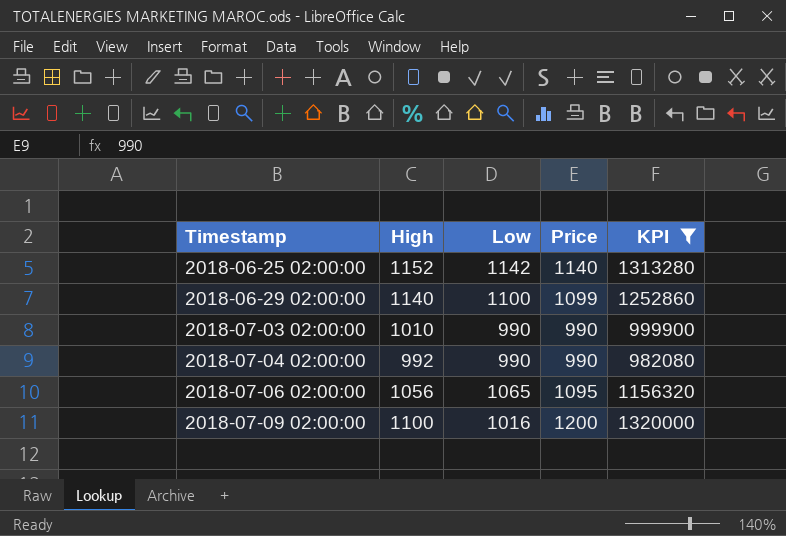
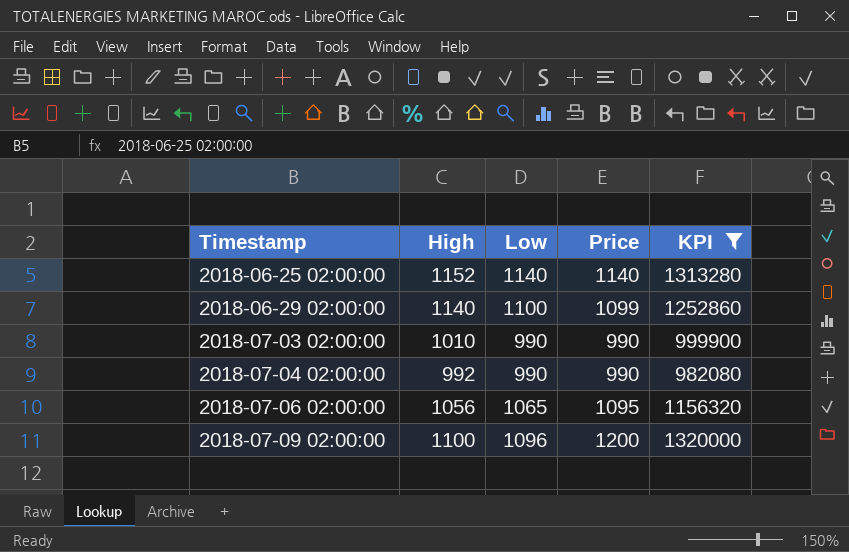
2018-06-25 02:00:00 | Low: 1142 -> 1140
2018-07-09 02:00:00 | Low: 1016 -> 1096

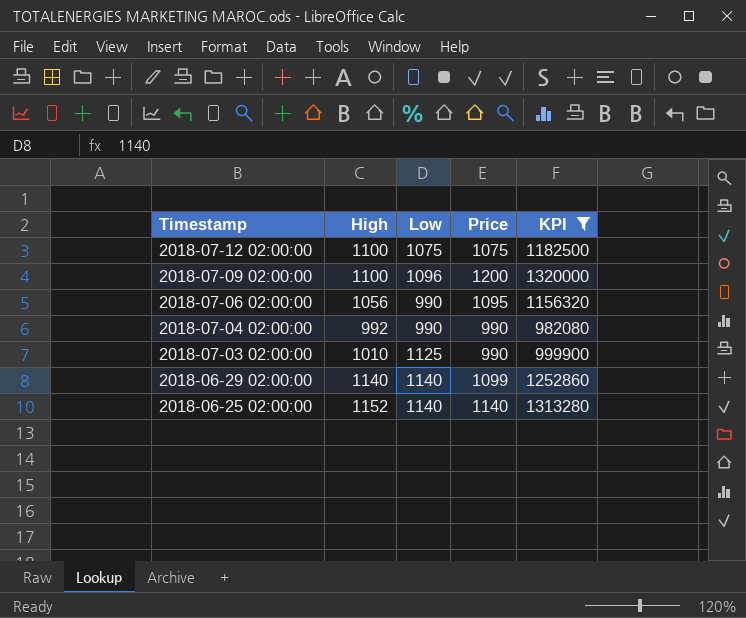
row order: Timestamp ascending -> Timestamp descending
row 2018-07-12 02:00:00: none -> 1100 | 1075 | 1075 | 1182500
2018-07-06 02:00:00 | Low: 1065 -> 990
2018-07-03 02:00:00 | Low: 990 -> 1125
2018-06-29 02:00:00 | Low: 1100 -> 1140

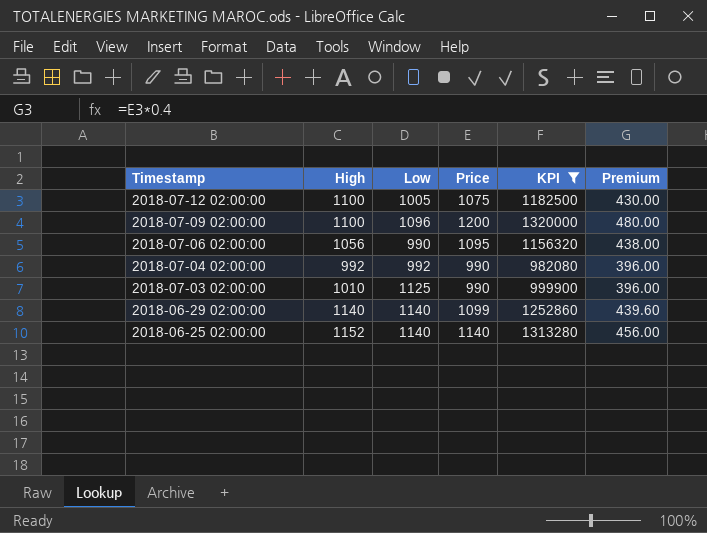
column Premium | formula: none -> [Price] * 0.4
2018-07-12 02:00:00 | Low: 1075 -> 1005
2018-07-04 02:00:00 | Low: 990 -> 992

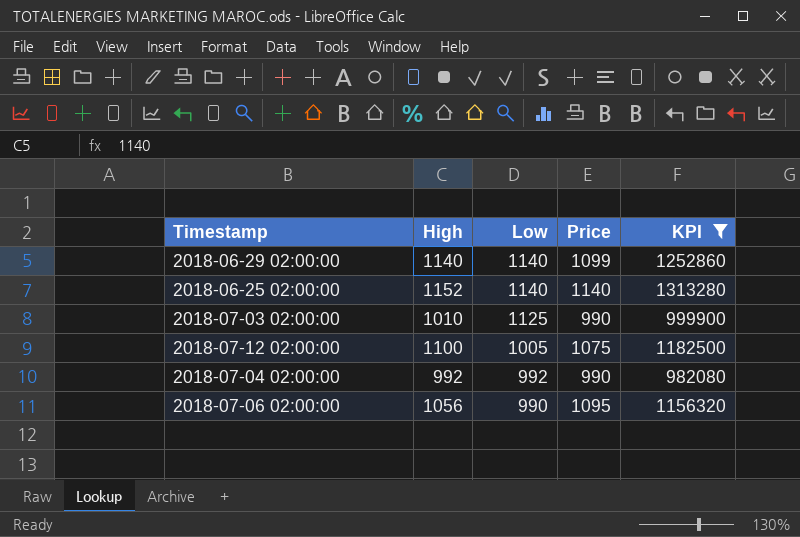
row order: Timestamp descending -> Low descending
column Premium | formula: [Price] * 0.4 -> none
row 2018-07-09 02:00:00: 1100 | 1096 | 1200 | 1320000 | 480.00 -> none

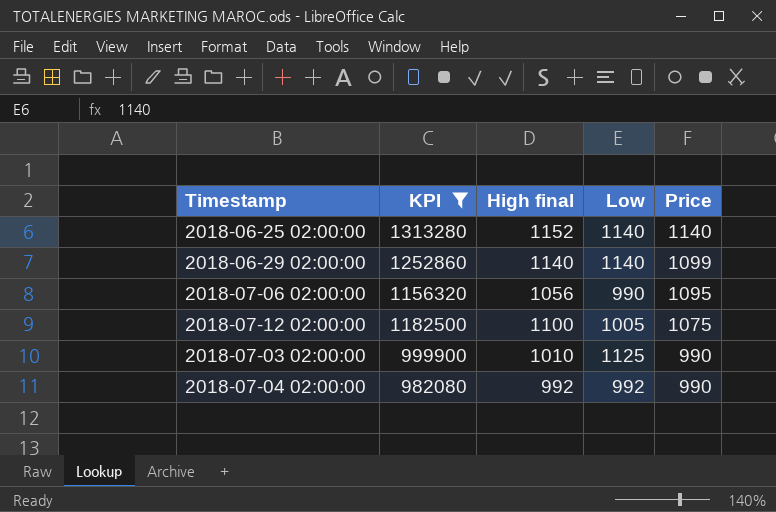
row order: Low descending -> Price descending
column KPI | position: 5 -> 2
column name: High -> High final

